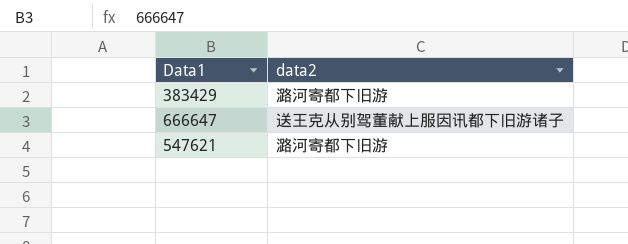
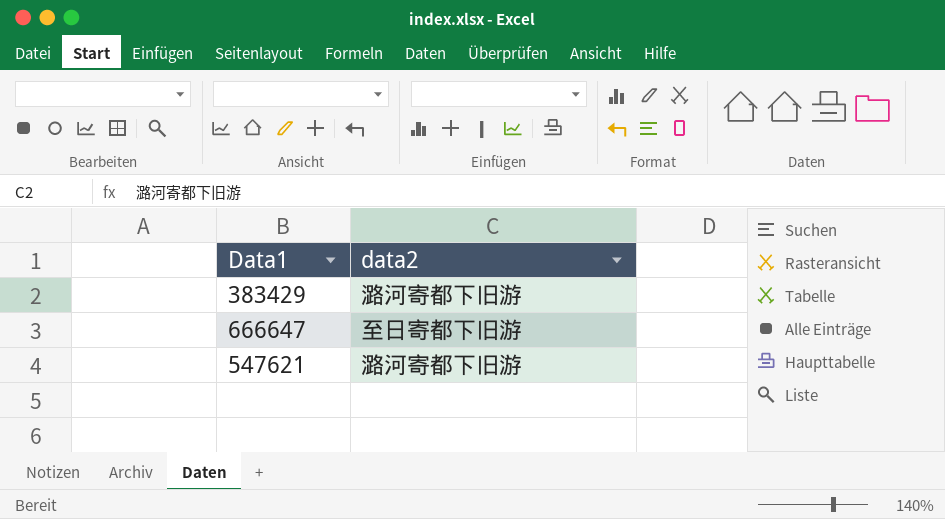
666647 | data2: 送王克从别驾董献上服因讯都下旧游诸子 -> 至日寄都下旧游

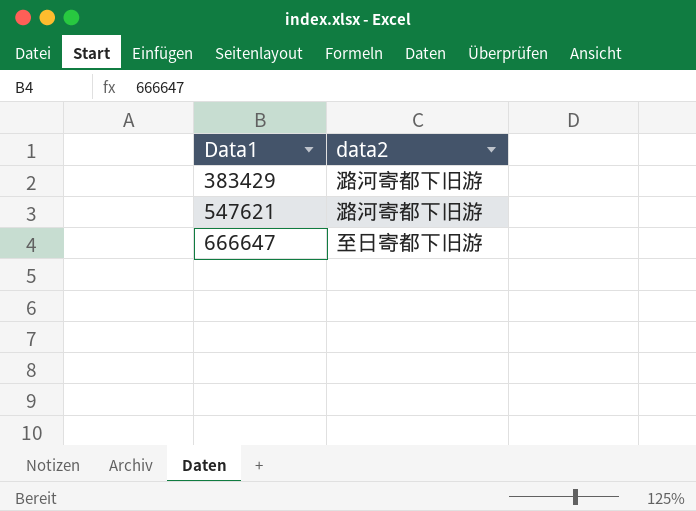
row order: none -> Data1 ascending

